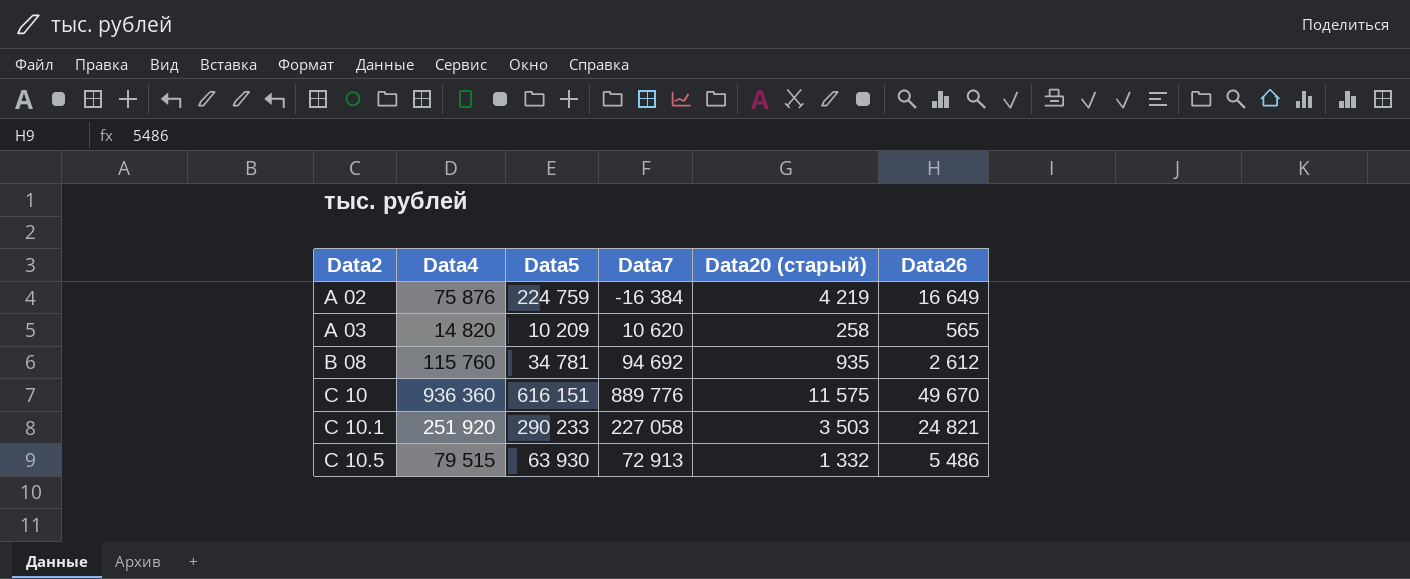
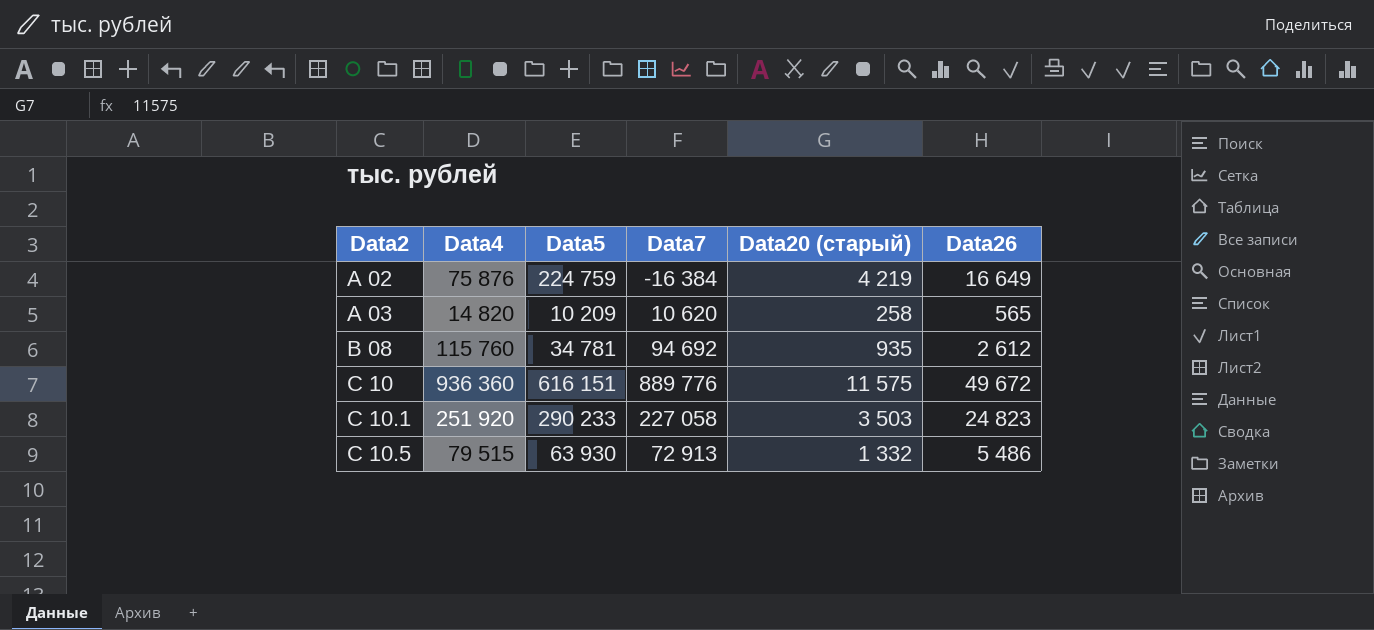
С 10 | Data26: 49 670 -> 49 672
С 10.1 | Data26: 24 821 -> 24 823

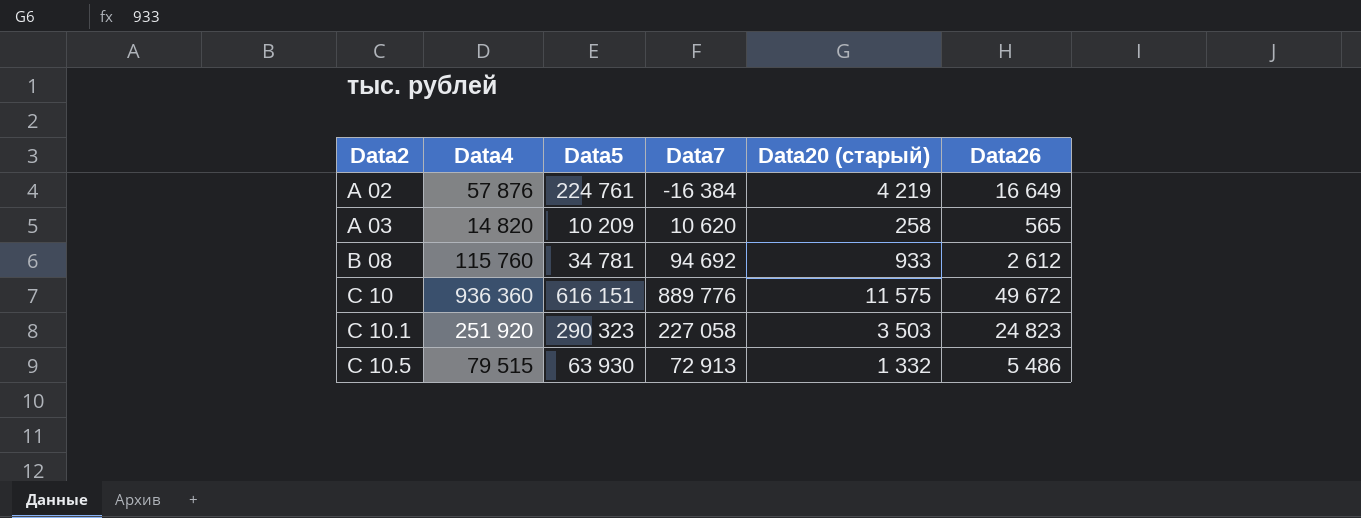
А 02 | Data4: 75 876 -> 57 876
А 02 | Data5: 224 759 -> 224 761
B 08 | Data20 (старый): 935 -> 933
С 10.1 | Data5: 290 233 -> 290 323

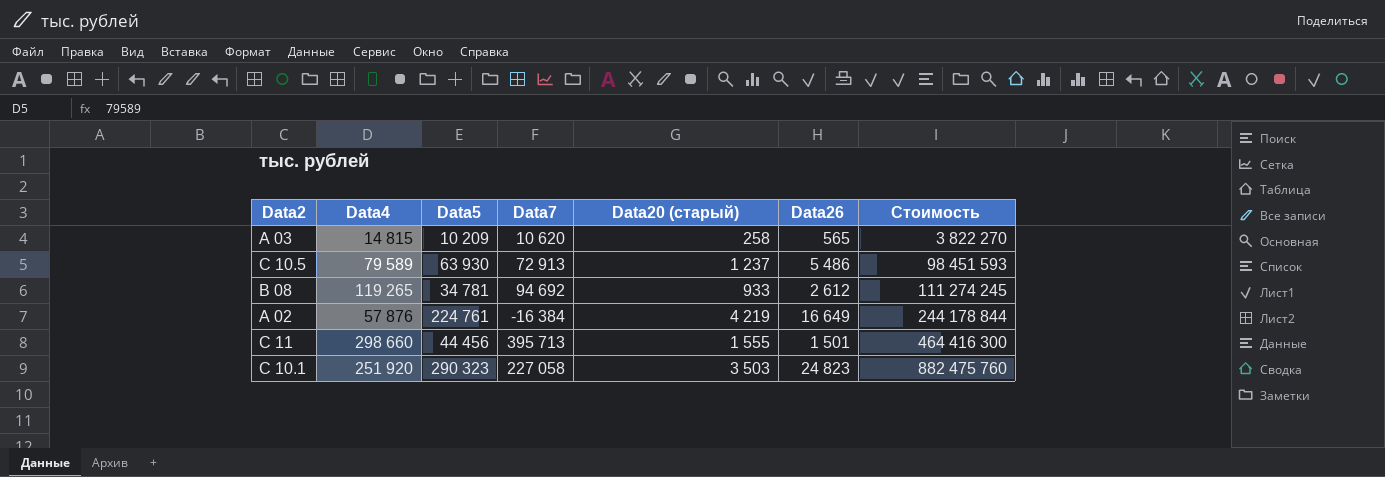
row order: none -> Стоимость ascending
column Стоимость | formula: none -> [Data4] * [Data20 (старый)]
row С 10: 936 360 | 616 151 | 889 776 | 11 575 | 49 672 -> none
А 03 | Data4: 14 820 -> 14 815
С 10.5 | Data4: 79 515 -> 79 589
С 10.5 | Data20 (старый): 1 332 -> 1 237
B 08 | Data4: 115 760 -> 119 265
row С 11: none -> 298 660 | 44 456 | 395 713 | 1 555 | 1 501 | 464 416 300

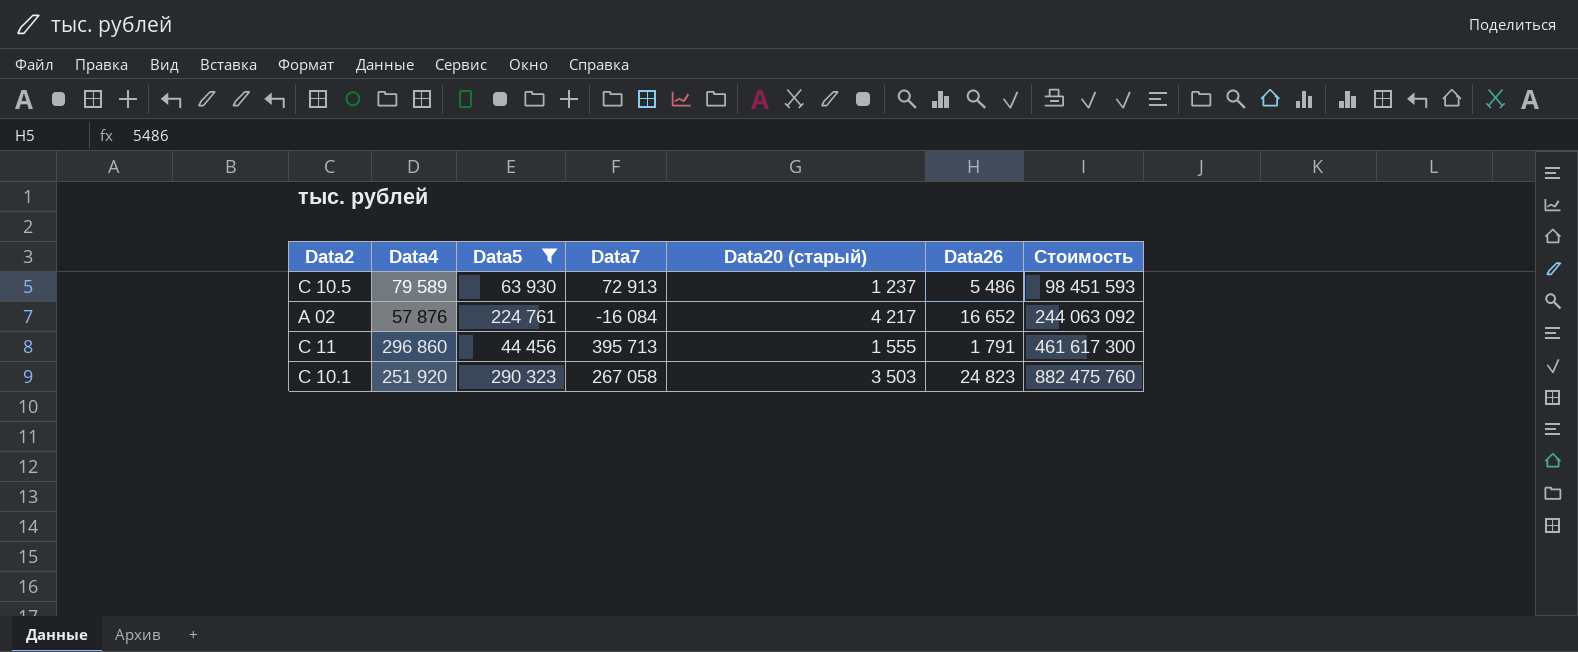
filter: none -> Data5 >= 44 456
А 02 | Data7: -16 384 -> -16 084
А 02 | Data20 (старый): 4 219 -> 4 217
А 02 | Data26: 16 649 -> 16 652
А 02 | Стоимость: 244 178 844 -> 244 063 092
С 11 | Data4: 298 660 -> 296 860
С 11 | Data26: 1 501 -> 1 791
С 11 | Стоимость: 464 416 300 -> 461 617 300
С 10.1 | Data7: 227 058 -> 267 058

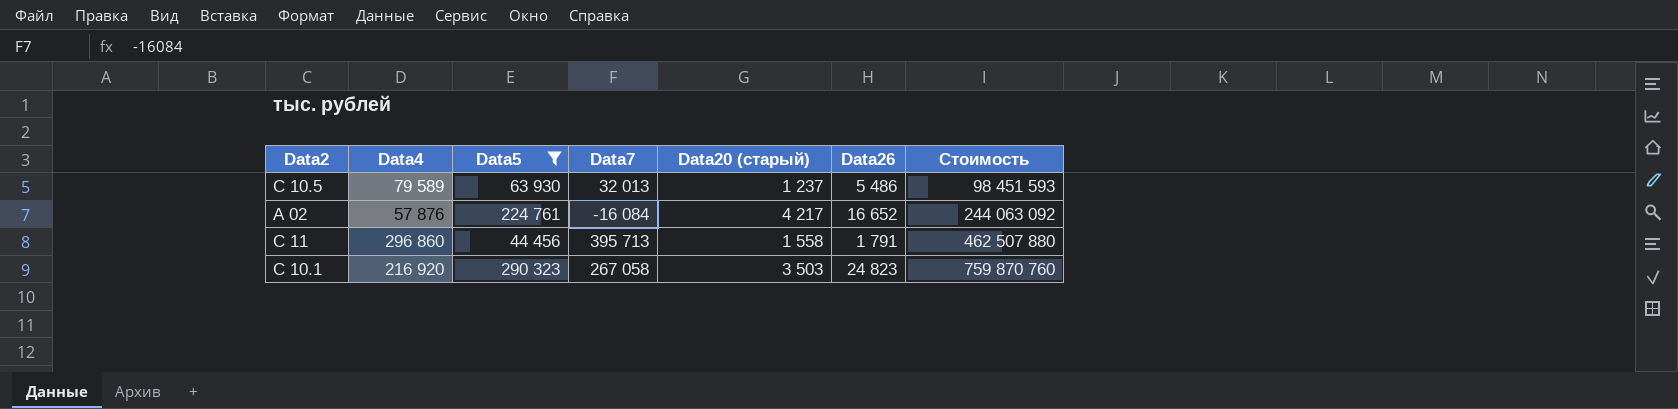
С 10.5 | Data7: 72 913 -> 32 013
С 11 | Data20 (старый): 1 555 -> 1 558
С 11 | Стоимость: 461 617 300 -> 462 507 880
С 10.1 | Data4: 251 920 -> 216 920
С 10.1 | Стоимость: 882 475 760 -> 759 870 760

